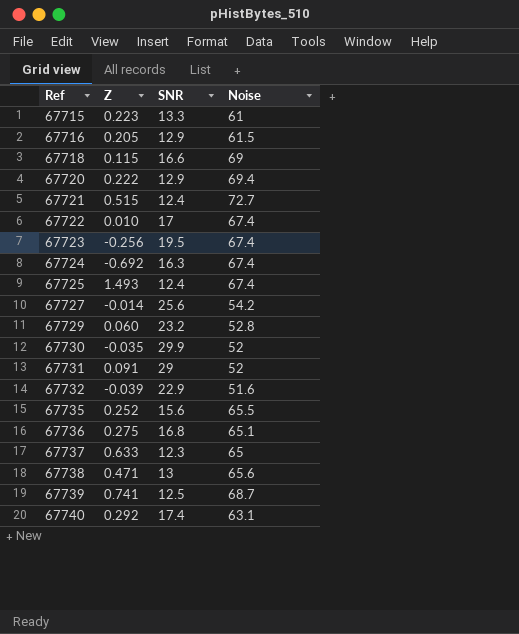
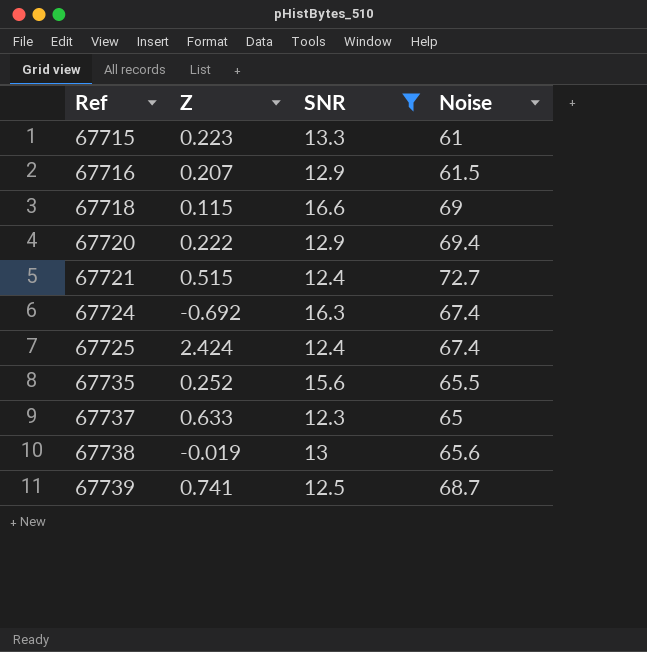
filter: none -> SNR <= 16.6
67716 | Z: 0.205 -> 0.207
67725 | Z: 1.493 -> 2.424
67738 | Z: 0.471 -> -0.019

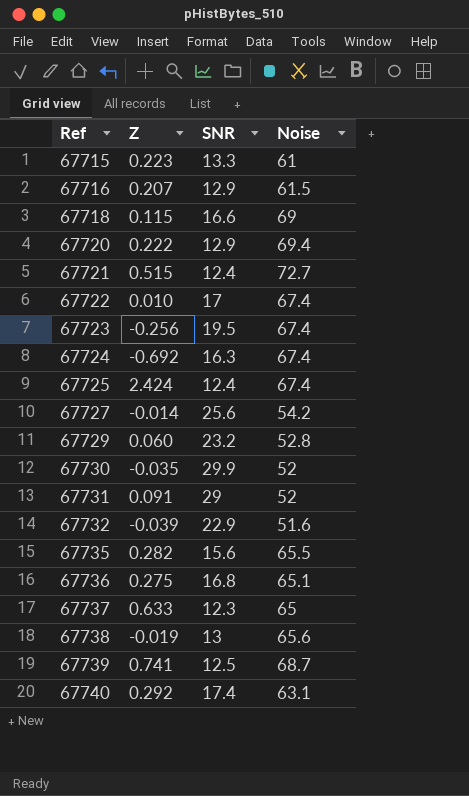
filter: SNR <= 16.6 -> none
67735 | Z: 0.252 -> 0.282

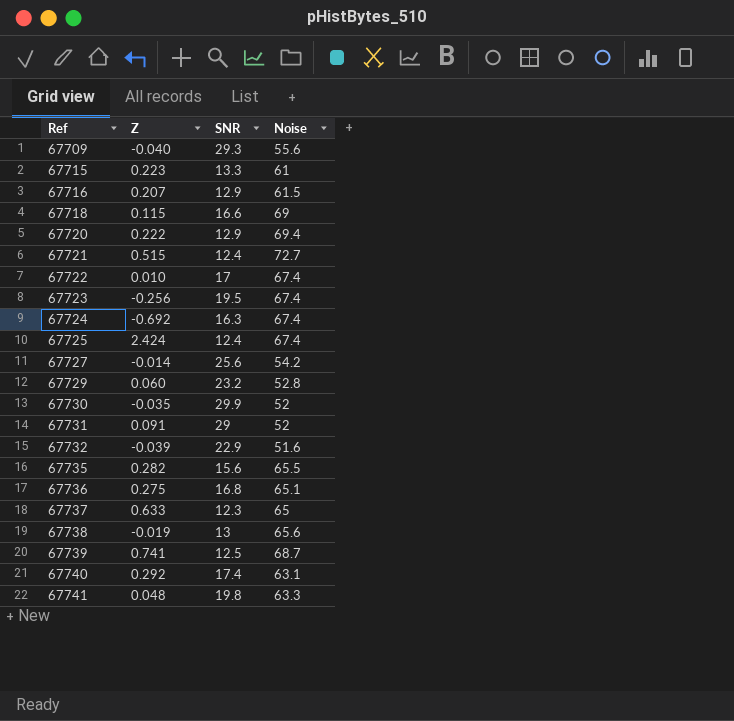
row 67709: none -> -0.040 | 29.3 | 55.6
row 67741: none -> 0.048 | 19.8 | 63.3

